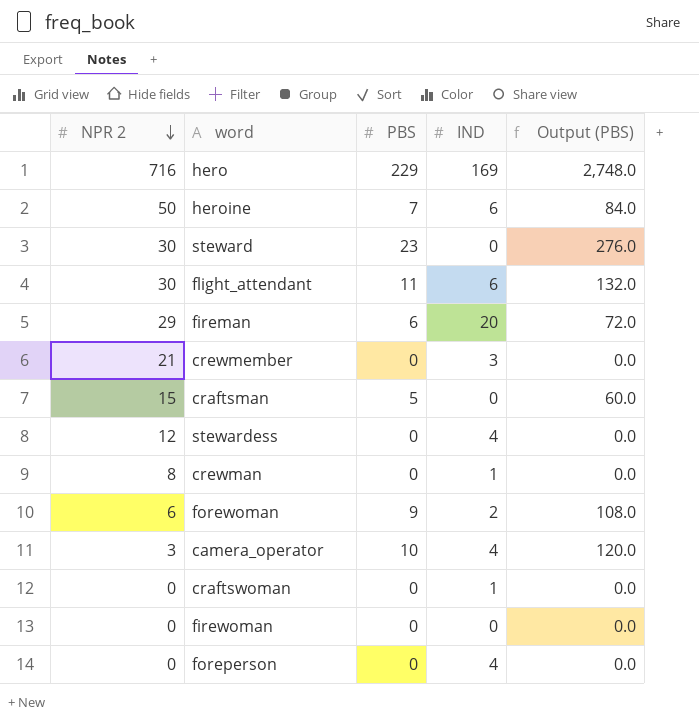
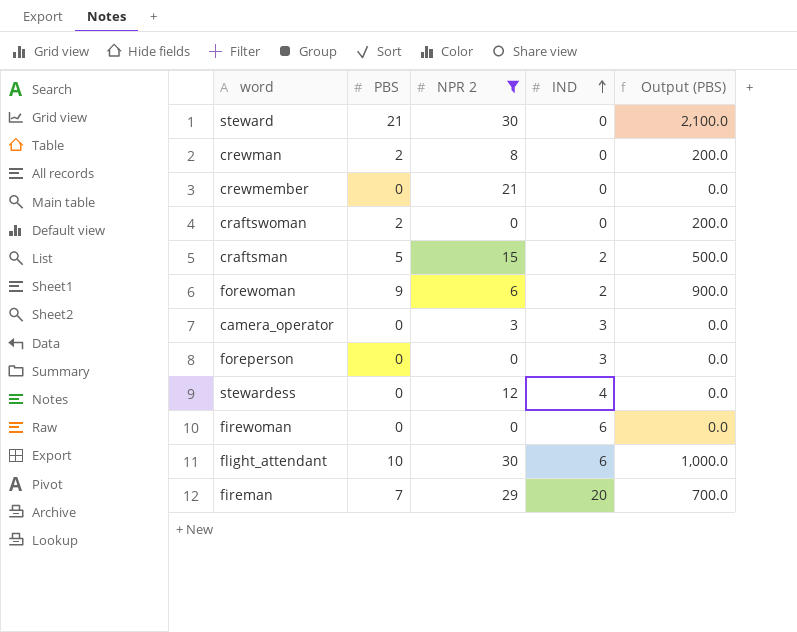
filter: none -> NPR 2 <= 30
row order: NPR 2 descending -> IND ascending
column NPR 2 | position: 1 -> 3
column Output (PBS) | formula: [PBS] * 12 -> [PBS] * 100
steward | PBS: 23 -> 21
crewman | PBS: 0 -> 2
crewman | IND: 1 -> 0
crewmember | IND: 3 -> 0
craftswoman | PBS: 0 -> 2
craftswoman | IND: 1 -> 0
craftsman | IND: 0 -> 2
camera_operator | PBS: 10 -> 0
camera_operator | IND: 4 -> 3
foreperson | IND: 4 -> 3
firewoman | IND: 0 -> 6
flight_attendant | PBS: 11 -> 10
fireman | PBS: 6 -> 7

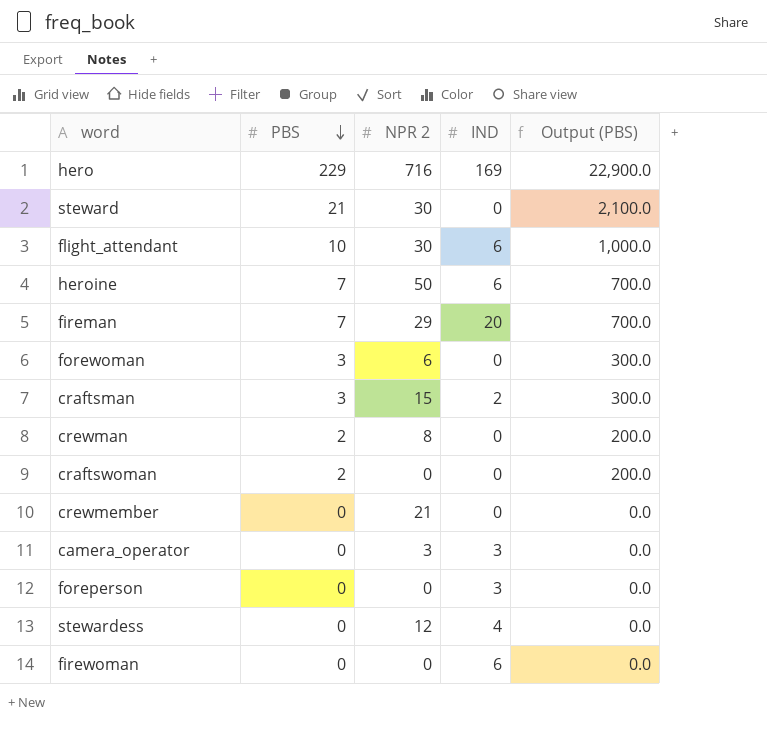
filter: NPR 2 <= 30 -> none
row order: IND ascending -> PBS descending
forewoman | PBS: 9 -> 3
forewoman | IND: 2 -> 0
forewoman | Output (PBS): 900.0 -> 300.0
craftsman | PBS: 5 -> 3
craftsman | Output (PBS): 500.0 -> 300.0

